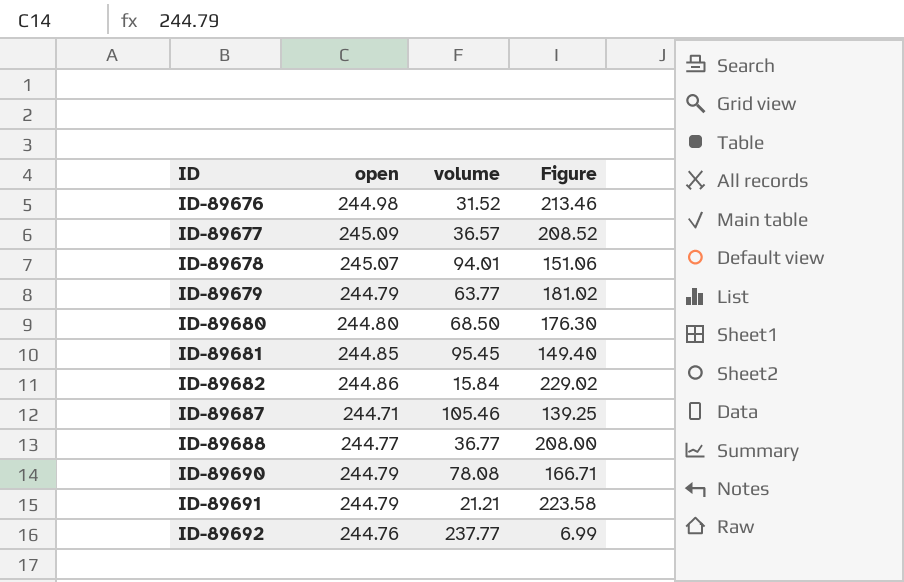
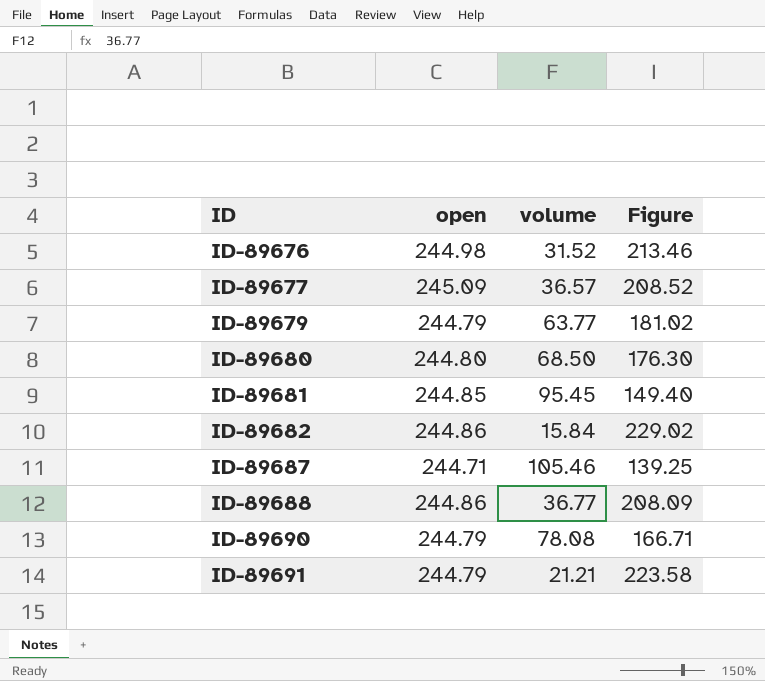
row ID-89678: 245.07 | 94.01 | 151.06 -> none
row ID-89692: 244.76 | 237.77 | 6.99 -> none
ID-89688 | open: 244.77 -> 244.86
ID-89688 | Figure: 208.00 -> 208.09

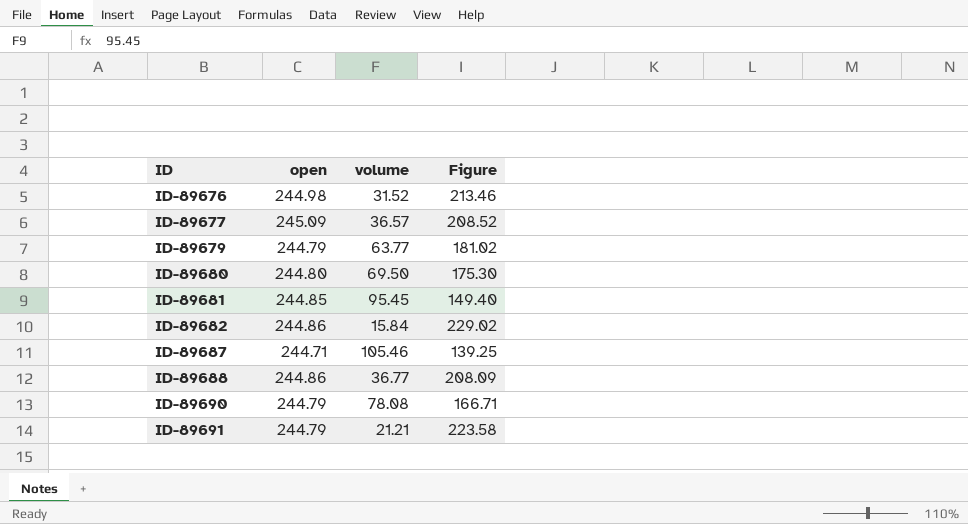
ID-89680 | volume: 68.50 -> 69.50
ID-89680 | Figure: 176.30 -> 175.30

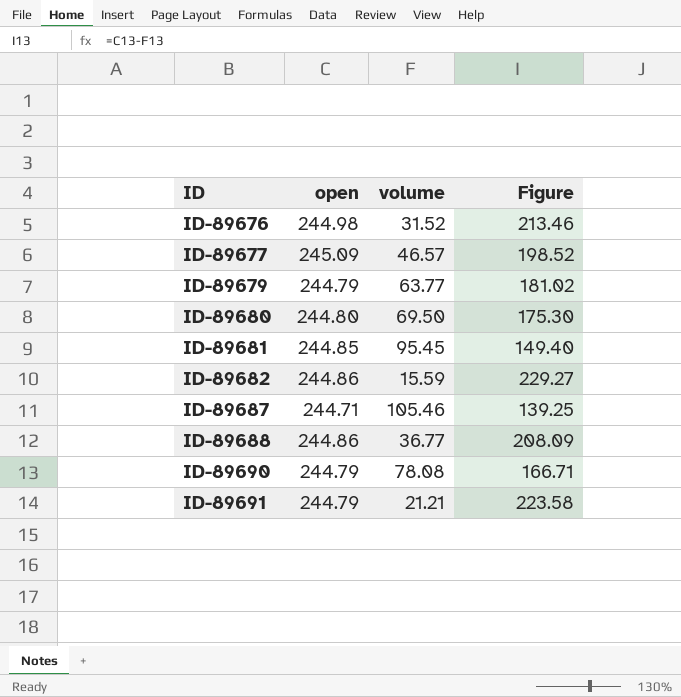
ID-89677 | volume: 36.57 -> 46.57
ID-89677 | Figure: 208.52 -> 198.52
ID-89682 | volume: 15.84 -> 15.59
ID-89682 | Figure: 229.02 -> 229.27

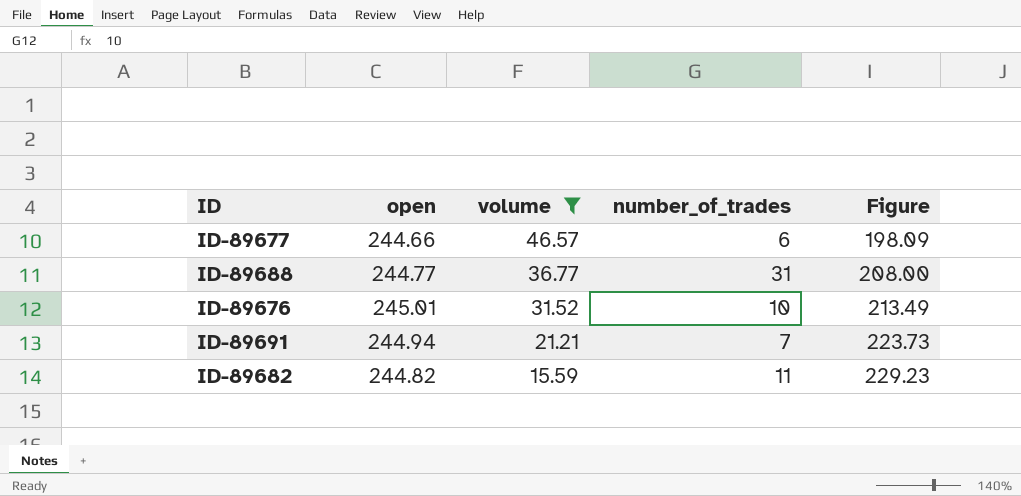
filter: none -> volume <= 46.57
row order: ID ascending -> volume descending
column number_of_trades | position: none -> 4
ID-89677 | open: 245.09 -> 244.66
ID-89677 | Figure: 198.52 -> 198.09
ID-89688 | open: 244.86 -> 244.77
ID-89688 | Figure: 208.09 -> 208.00
ID-89676 | open: 244.98 -> 245.01
ID-89676 | Figure: 213.46 -> 213.49
ID-89691 | open: 244.79 -> 244.94
ID-89691 | Figure: 223.58 -> 223.73
ID-89682 | open: 244.86 -> 244.82
ID-89682 | Figure: 229.27 -> 229.23

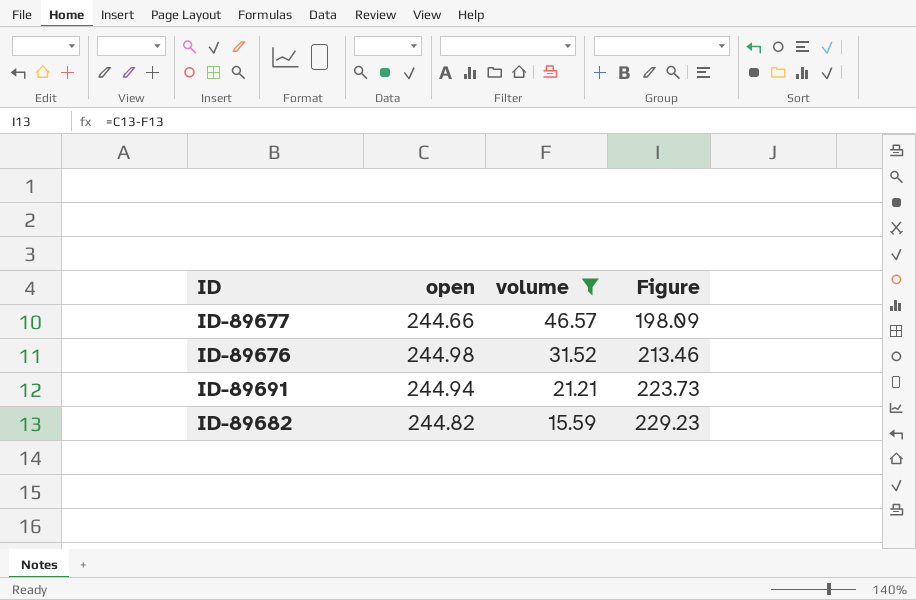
column number_of_trades | position: 4 -> none
row ID-89688: 244.77 | 36.77 | 31 | 208.00 -> none
ID-89676 | open: 245.01 -> 244.98
ID-89676 | Figure: 213.49 -> 213.46

